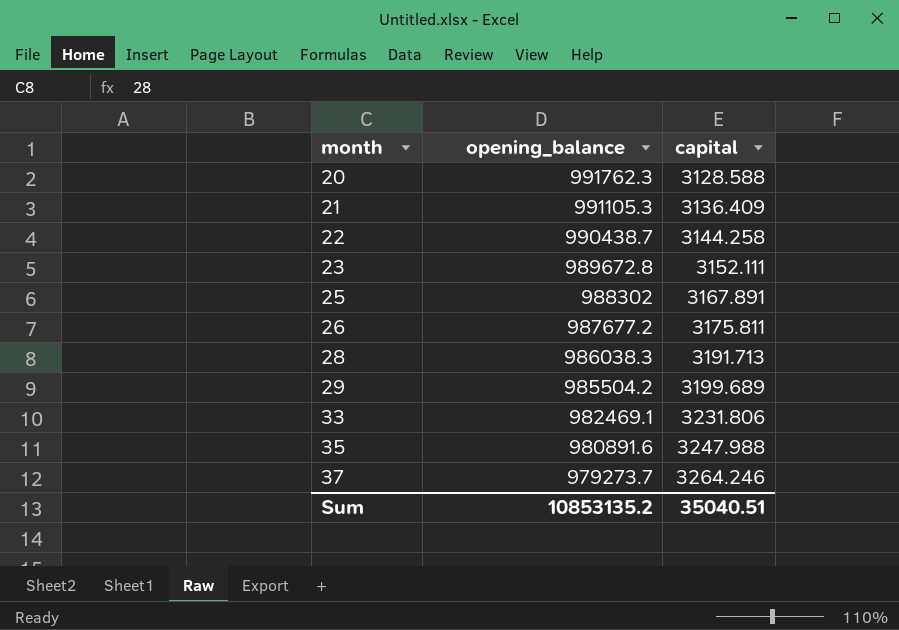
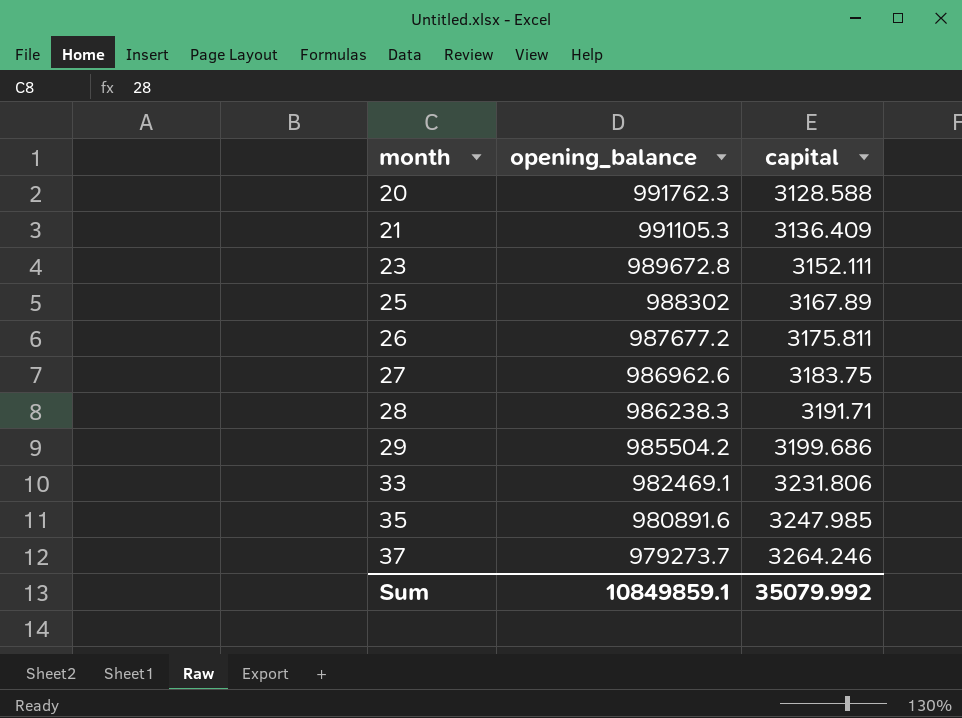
row 22: 990438.7 | 3144.258 -> none
25 | capital: 3167.891 -> 3167.89
row 27: none -> 986962.6 | 3183.75
28 | opening_balance: 986038.3 -> 986238.3
28 | capital: 3191.713 -> 3191.71
29 | capital: 3199.689 -> 3199.686
35 | capital: 3247.988 -> 3247.985
Sum | opening_balance: 10853135.2 -> 10849859.1
Sum | capital: 35040.51 -> 35079.992

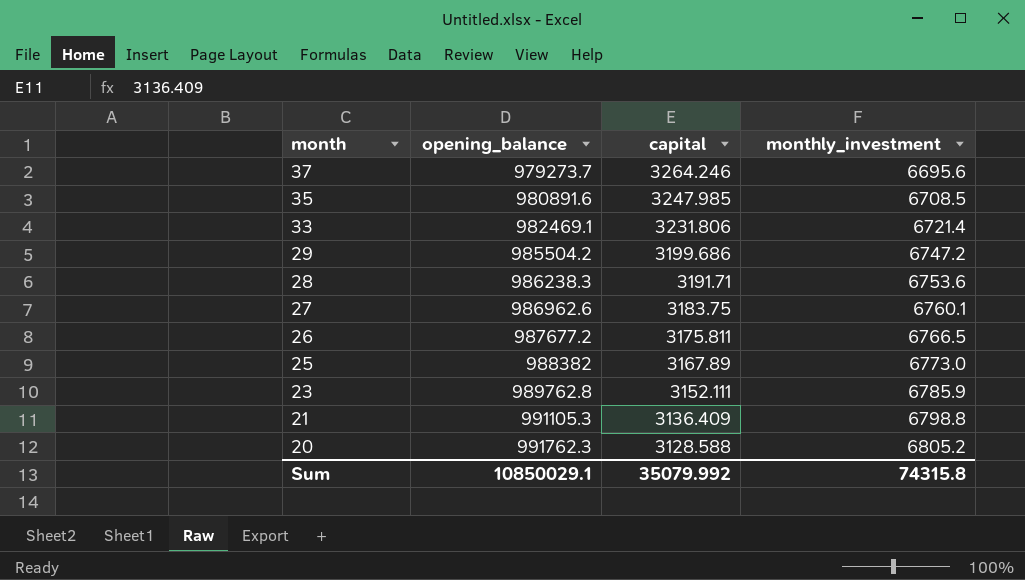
row order: month ascending -> month descending
column monthly_investment | position: none -> 4
25 | opening_balance: 988302 -> 988382
23 | opening_balance: 989672.8 -> 989762.8
Sum | opening_balance: 10849859.1 -> 10850029.1

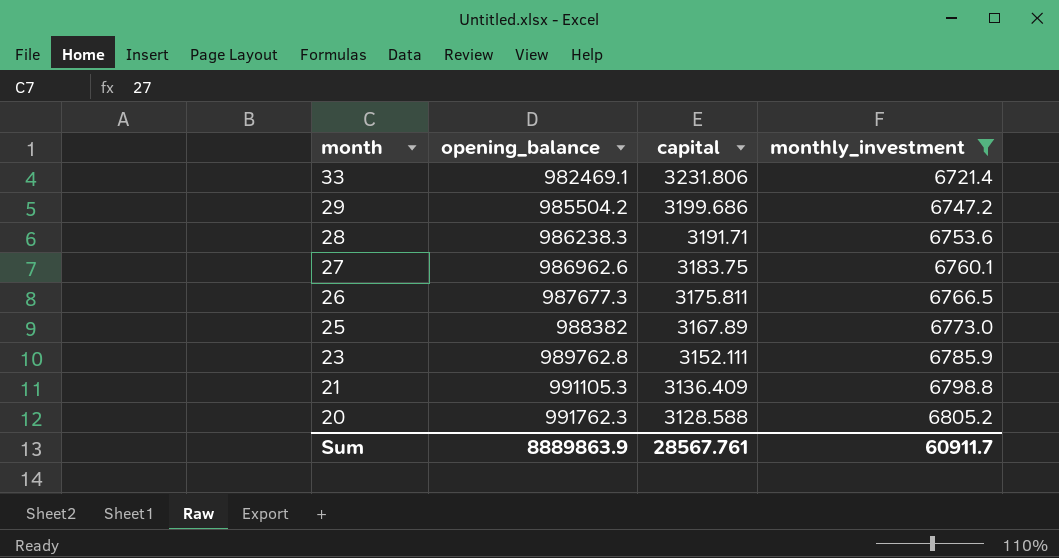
filter: none -> monthly_investment >= 6721.4
26 | opening_balance: 987677.2 -> 987677.3
Sum | opening_balance: 10850029.1 -> 8889863.9
Sum | capital: 35079.992 -> 28567.761
Sum | monthly_investment: 74315.8 -> 60911.7

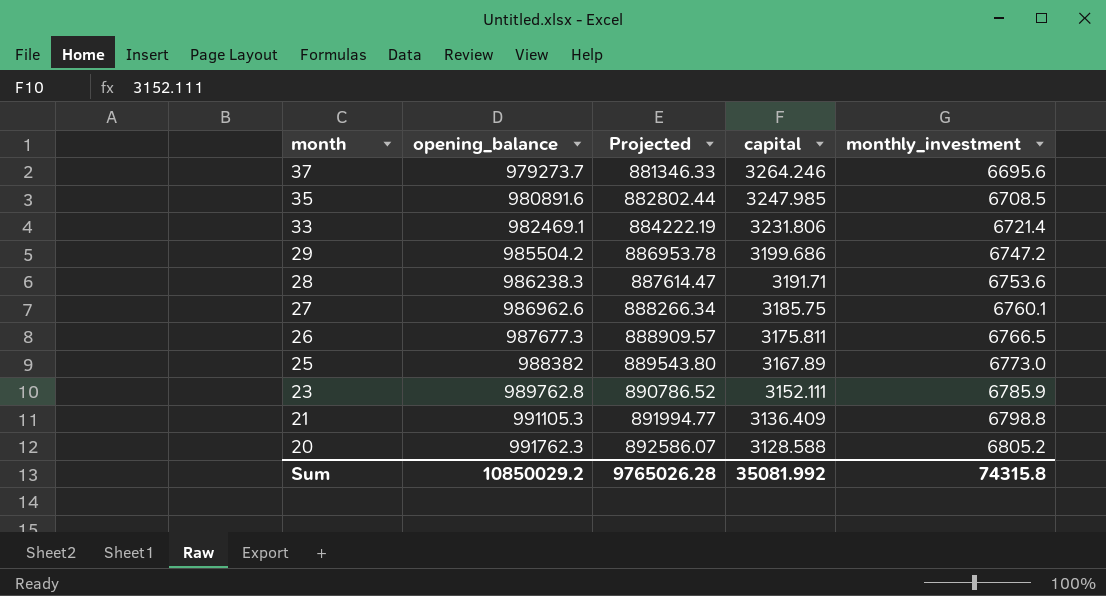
filter: monthly_investment >= 6721.4 -> none
column Projected | formula: none -> [opening_balance] * 0.9
27 | capital: 3183.75 -> 3185.75
Sum | opening_balance: 8889863.9 -> 10850029.2
Sum | capital: 28567.761 -> 35081.992
Sum | monthly_investment: 60911.7 -> 74315.8

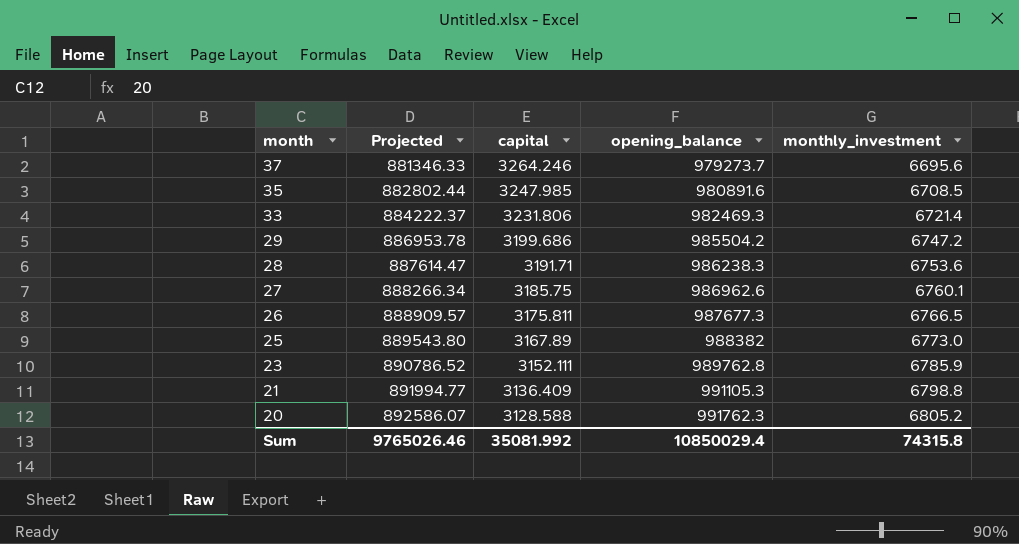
column opening_balance | position: 2 -> 4
33 | Projected: 884222.19 -> 884222.37
33 | opening_balance: 982469.1 -> 982469.3
Sum | Projected: 9765026.28 -> 9765026.46
Sum | opening_balance: 10850029.2 -> 10850029.4

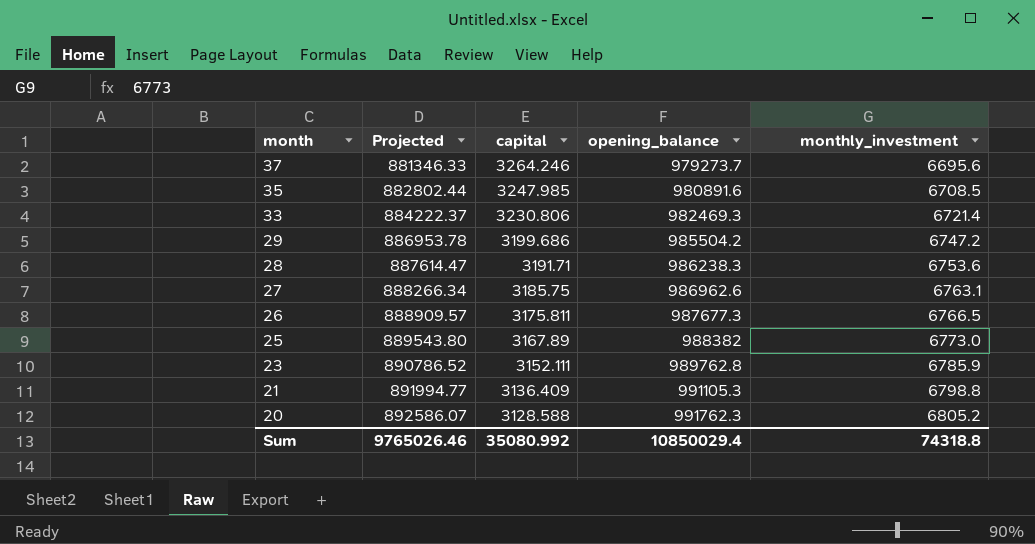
33 | capital: 3231.806 -> 3230.806
27 | monthly_investment: 6760.1 -> 6763.1
Sum | capital: 35081.992 -> 35080.992
Sum | monthly_investment: 74315.8 -> 74318.8

